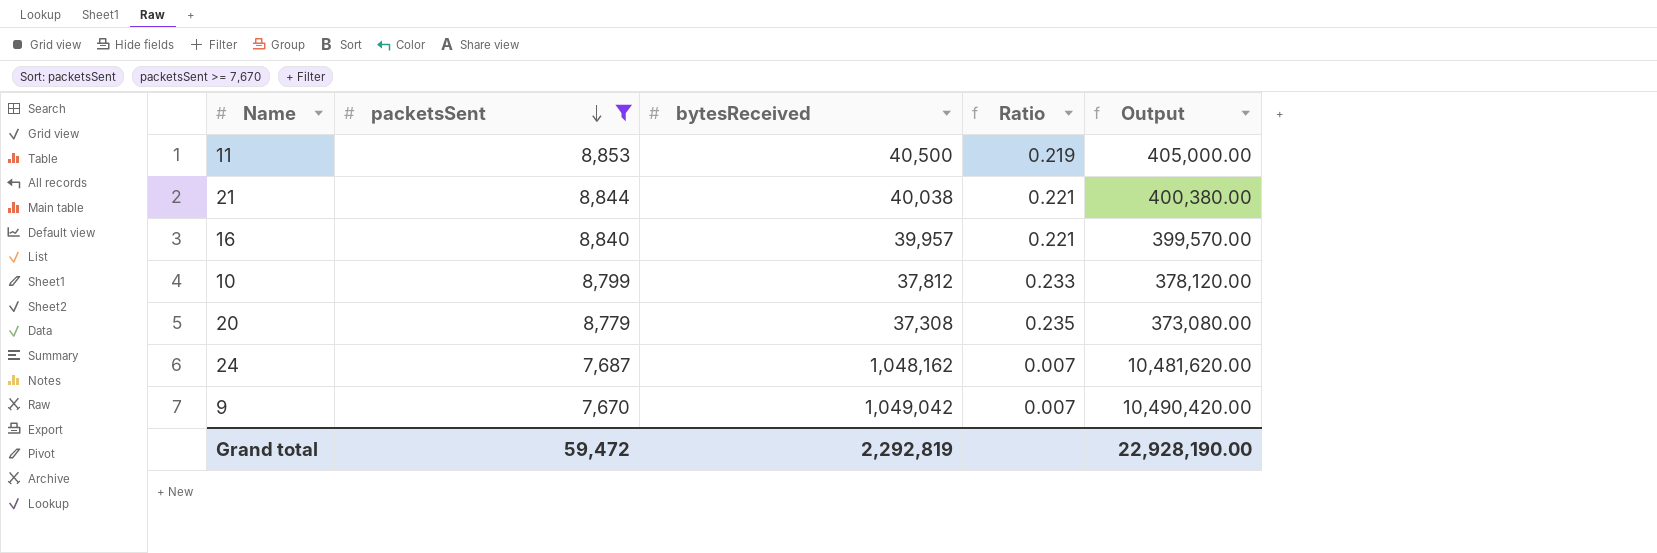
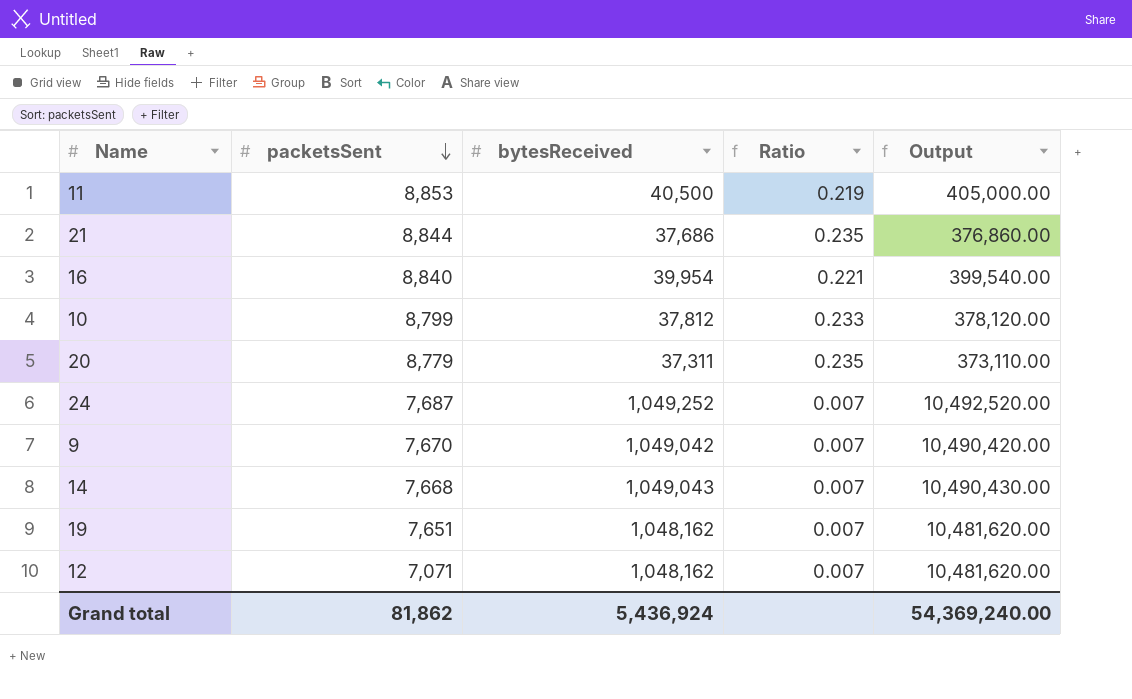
filter: packetsSent >= 7,670 -> none
21 | bytesReceived: 40,038 -> 37,686
21 | Ratio: 0.221 -> 0.235
21 | Output: 400,380.00 -> 376,860.00
16 | bytesReceived: 39,957 -> 39,954
16 | Output: 399,570.00 -> 399,540.00
20 | bytesReceived: 37,308 -> 37,311
20 | Output: 373,080.00 -> 373,110.00
24 | bytesReceived: 1,048,162 -> 1,049,252
24 | Output: 10,481,620.00 -> 10,492,520.00
Grand total | packetsSent: 59,472 -> 81,862
Grand total | bytesReceived: 2,292,819 -> 5,436,924
Grand total | Output: 22,928,190.00 -> 54,369,240.00

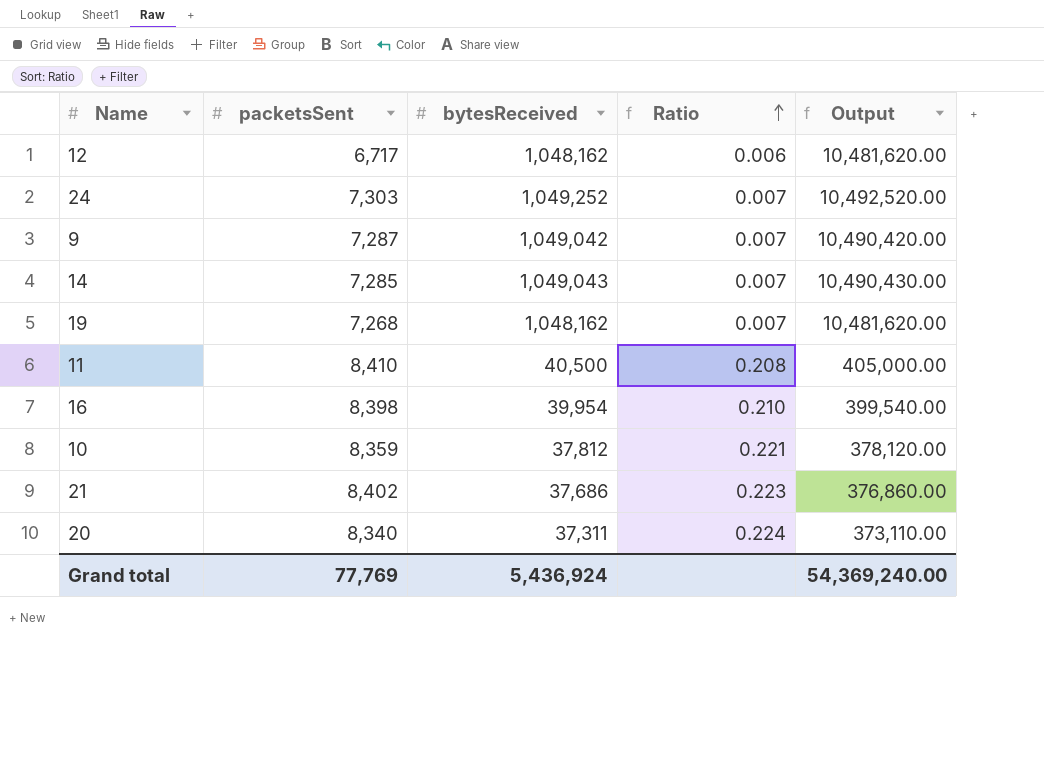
row order: packetsSent descending -> Ratio ascending
12 | packetsSent: 7,071 -> 6,717
12 | Ratio: 0.007 -> 0.006
24 | packetsSent: 7,687 -> 7,303
9 | packetsSent: 7,670 -> 7,287
14 | packetsSent: 7,668 -> 7,285
19 | packetsSent: 7,651 -> 7,268
11 | packetsSent: 8,853 -> 8,410
11 | Ratio: 0.219 -> 0.208
16 | packetsSent: 8,840 -> 8,398
16 | Ratio: 0.221 -> 0.210
10 | packetsSent: 8,799 -> 8,359
10 | Ratio: 0.233 -> 0.221
21 | packetsSent: 8,844 -> 8,402
21 | Ratio: 0.235 -> 0.223
20 | packetsSent: 8,779 -> 8,340
20 | Ratio: 0.235 -> 0.224
Grand total | packetsSent: 81,862 -> 77,769

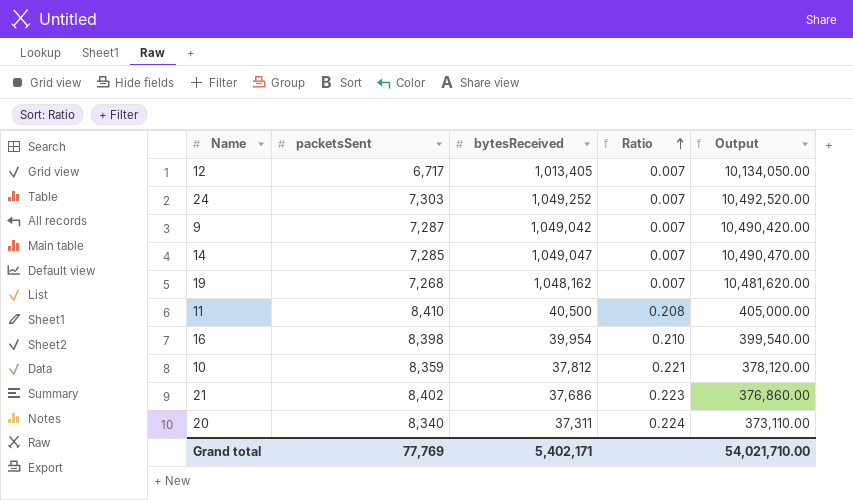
12 | bytesReceived: 1,048,162 -> 1,013,405
12 | Ratio: 0.006 -> 0.007
12 | Output: 10,481,620.00 -> 10,134,050.00
14 | bytesReceived: 1,049,043 -> 1,049,047
14 | Output: 10,490,430.00 -> 10,490,470.00
Grand total | bytesReceived: 5,436,924 -> 5,402,171
Grand total | Output: 54,369,240.00 -> 54,021,710.00

